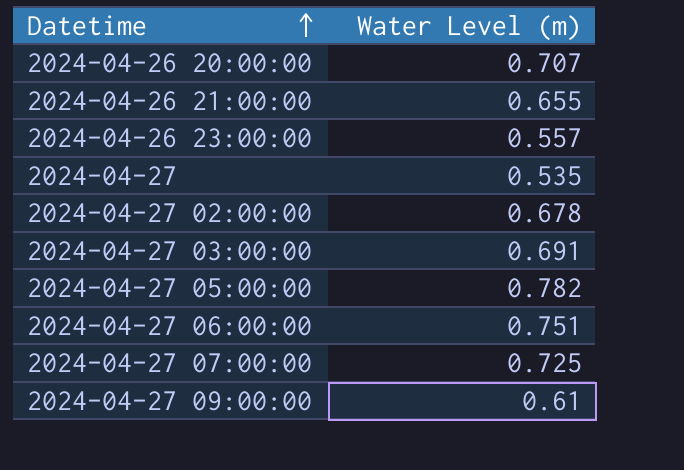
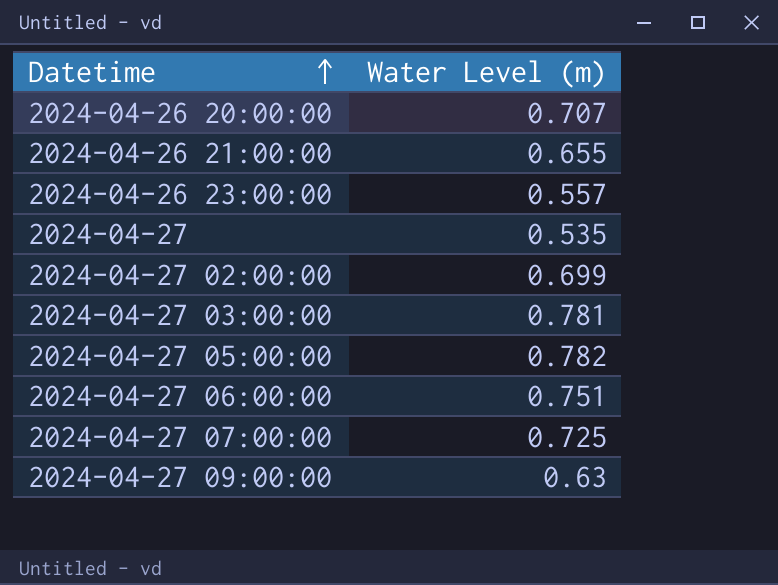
2024-04-27 02:00:00 | Water Level (m): 0.678 -> 0.699
2024-04-27 03:00:00 | Water Level (m): 0.691 -> 0.781
2024-04-27 09:00:00 | Water Level (m): 0.61 -> 0.63

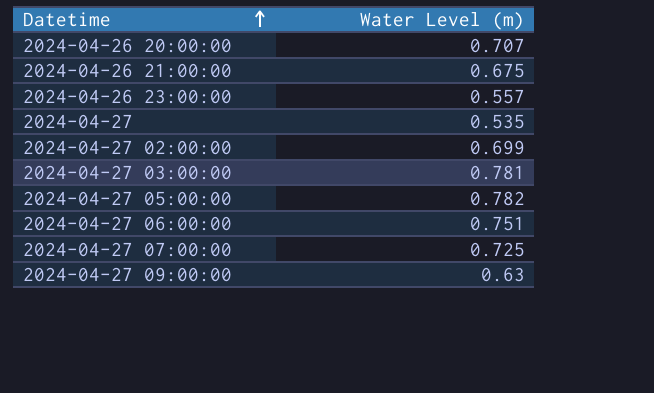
2024-04-26 21:00:00 | Water Level (m): 0.655 -> 0.675

